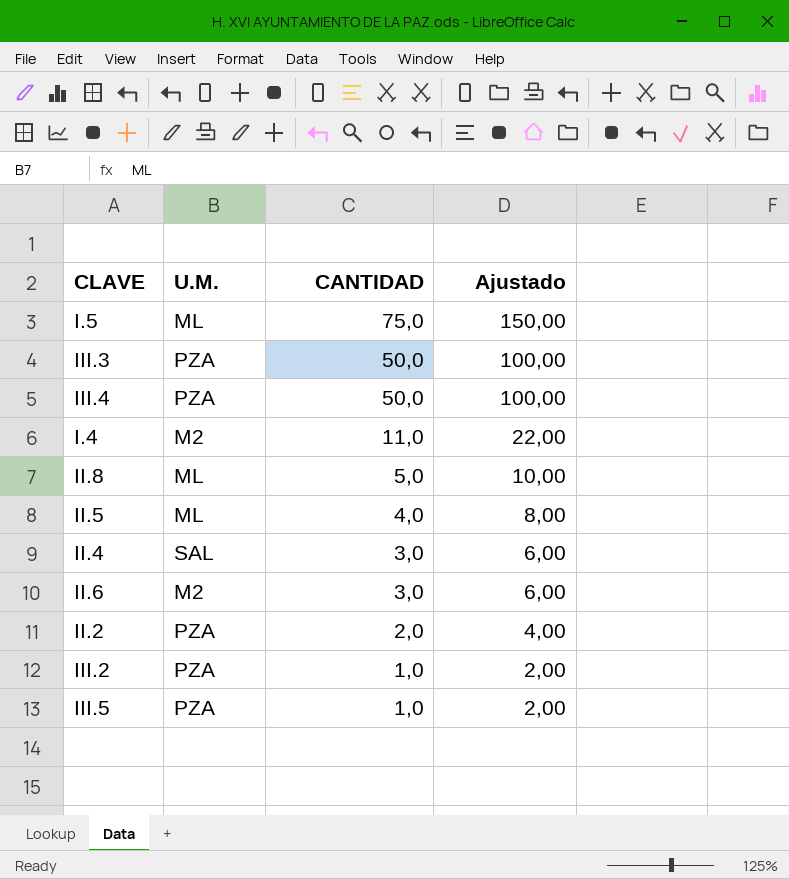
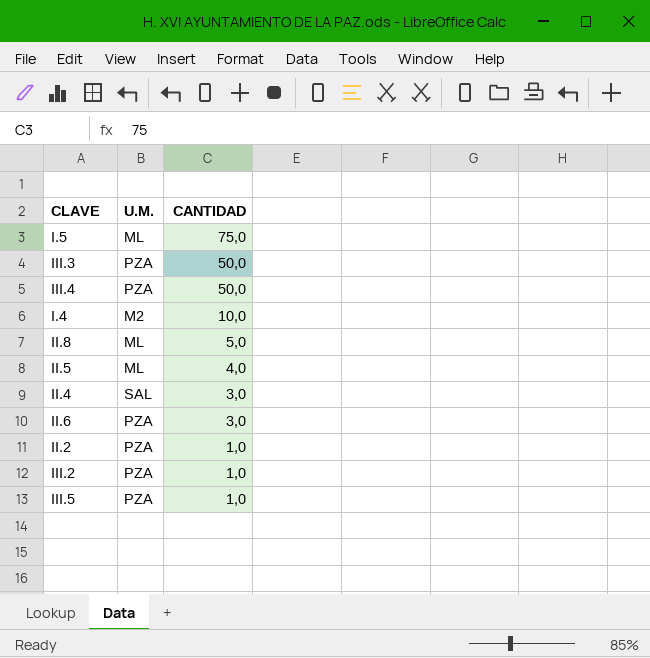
column Ajustado | formula: [CANTIDAD] * 2 -> none
I.4 | CANTIDAD: 11,0 -> 10,0
II.6 | U.M.: M2 -> PZA
II.2 | CANTIDAD: 2,0 -> 1,0

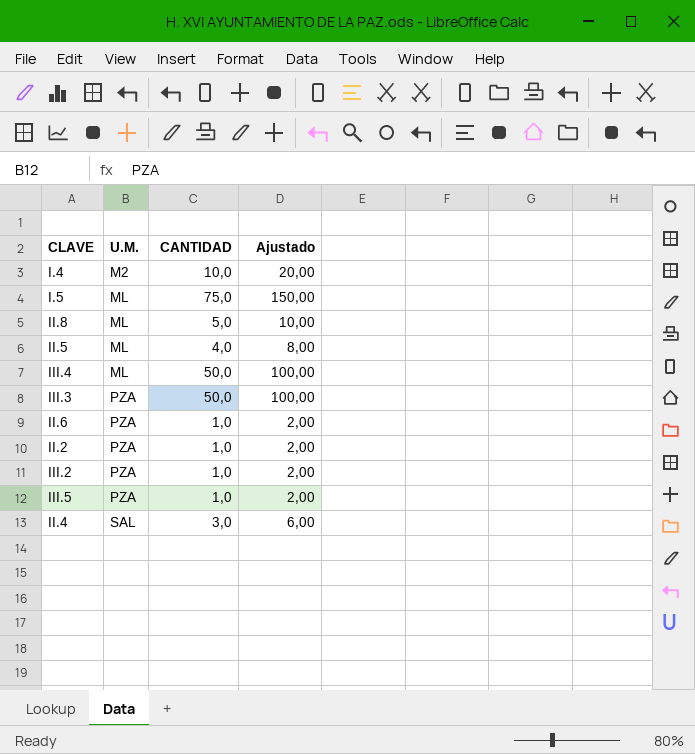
row order: CANTIDAD descending -> U.M. ascending
column Ajustado | formula: none -> [CANTIDAD] * 2
III.4 | U.M.: PZA -> ML
II.6 | CANTIDAD: 3,0 -> 1,0

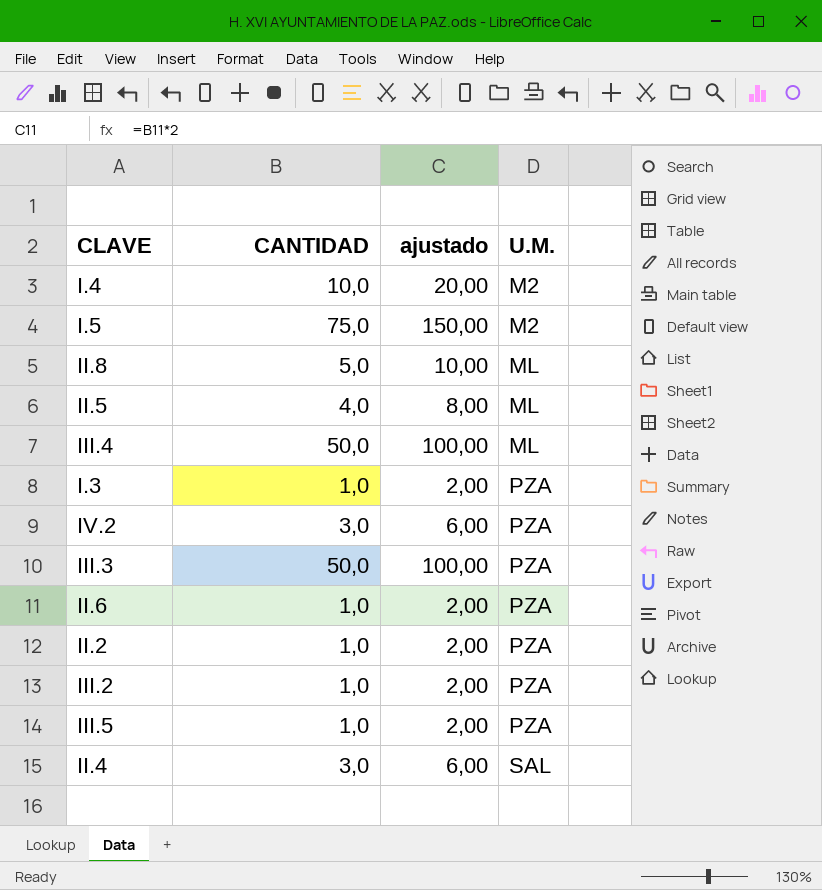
column name: Ajustado -> ajustado
column U.M. | position: 2 -> 4
I.5 | U.M.: ML -> M2
row I.3: none -> 1,0 | 2,00 | PZA
row IV.2: none -> 3,0 | 6,00 | PZA

